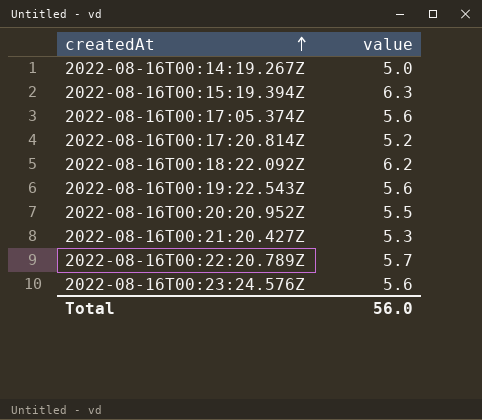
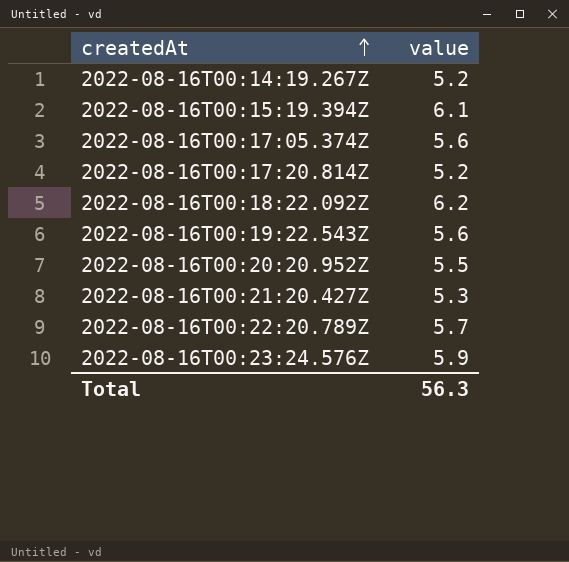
2022-08-16T00:14:19.267Z | value: 5.0 -> 5.2
2022-08-16T00:15:19.394Z | value: 6.3 -> 6.1
2022-08-16T00:23:24.576Z | value: 5.6 -> 5.9
Total | value: 56.0 -> 56.3

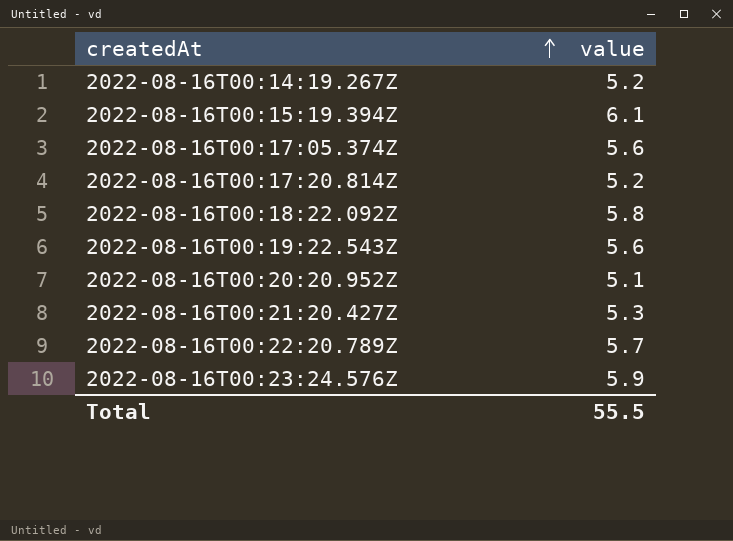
2022-08-16T00:18:22.092Z | value: 6.2 -> 5.8
2022-08-16T00:20:20.952Z | value: 5.5 -> 5.1
Total | value: 56.3 -> 55.5

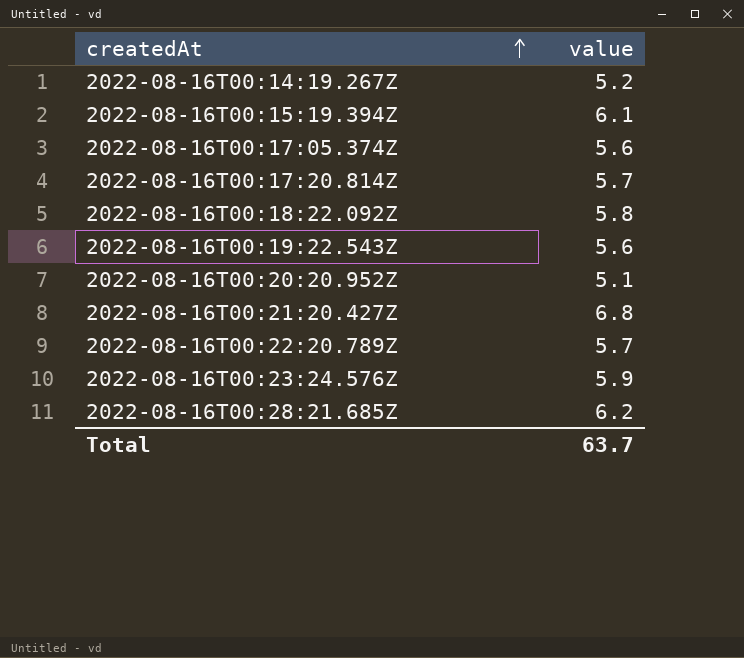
2022-08-16T00:17:20.814Z | value: 5.2 -> 5.7
2022-08-16T00:21:20.427Z | value: 5.3 -> 6.8
row 2022-08-16T00:28:21.685Z: none -> 6.2
Total | value: 55.5 -> 63.7

